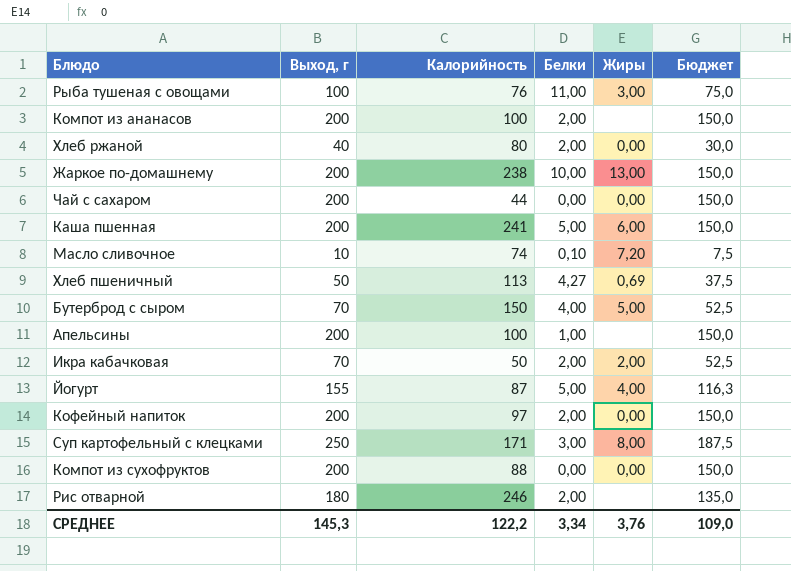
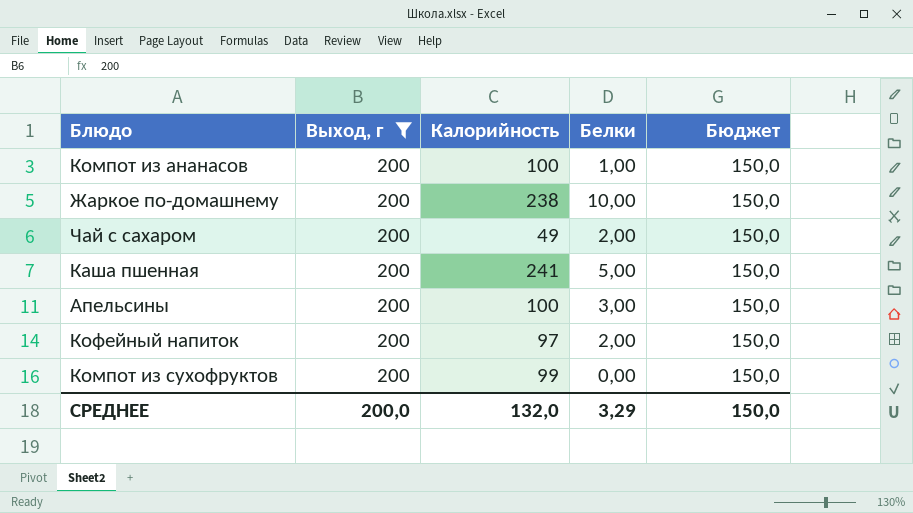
filter: none -> Выход, г = 200
column Жиры | position: 5 -> none
Компот из ананасов | Белки: 2,00 -> 1,00
Чай с сахаром | Калорийность: 44 -> 49
Чай с сахаром | Белки: 0,00 -> 2,00
Апельсины | Белки: 1,00 -> 3,00
Компот из сухофруктов | Калорийность: 88 -> 99
СРЕДНЕЕ | Выход, г: 145,3 -> 200,0
СРЕДНЕЕ | Калорийность: 122,2 -> 132,0
СРЕДНЕЕ | Белки: 3,34 -> 3,29
СРЕДНЕЕ | Бюджет: 109,0 -> 150,0

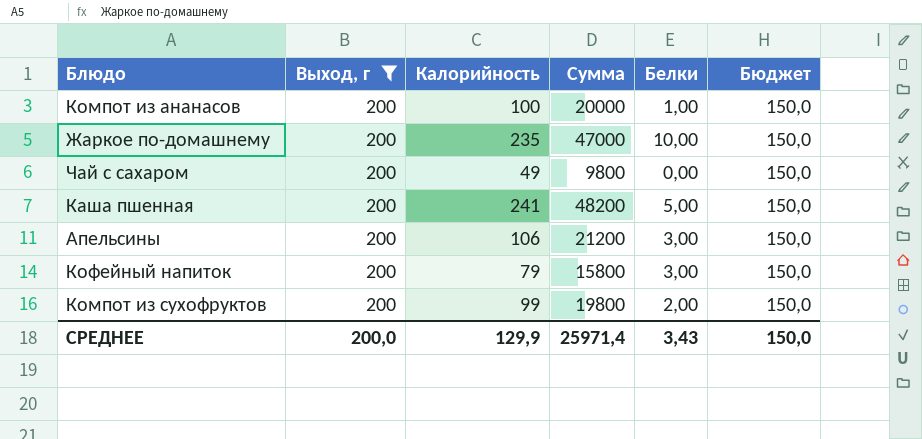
column Сумма | formula: none -> [Выход, г] * [Калорийность]
Жаркое по-домашнему | Калорийность: 238 -> 235
Чай с сахаром | Белки: 2,00 -> 0,00
Апельсины | Калорийность: 100 -> 106
Кофейный напиток | Калорийность: 97 -> 79
Кофейный напиток | Белки: 2,00 -> 3,00
Компот из сухофруктов | Белки: 0,00 -> 2,00
СРЕДНЕЕ | Калорийность: 132,0 -> 129,9
СРЕДНЕЕ | Белки: 3,29 -> 3,43

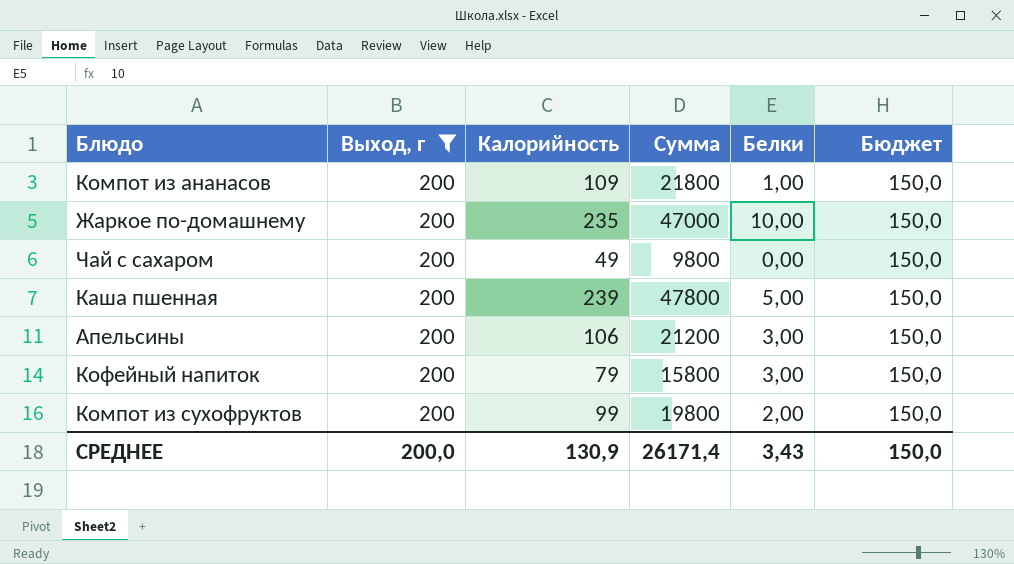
Компот из ананасов | Калорийность: 100 -> 109
Компот из ананасов | Сумма: 20000 -> 21800
Каша пшенная | Калорийность: 241 -> 239
Каша пшенная | Сумма: 48200 -> 47800
СРЕДНЕЕ | Калорийность: 129,9 -> 130,9
СРЕДНЕЕ | Сумма: 25971,4 -> 26171,4

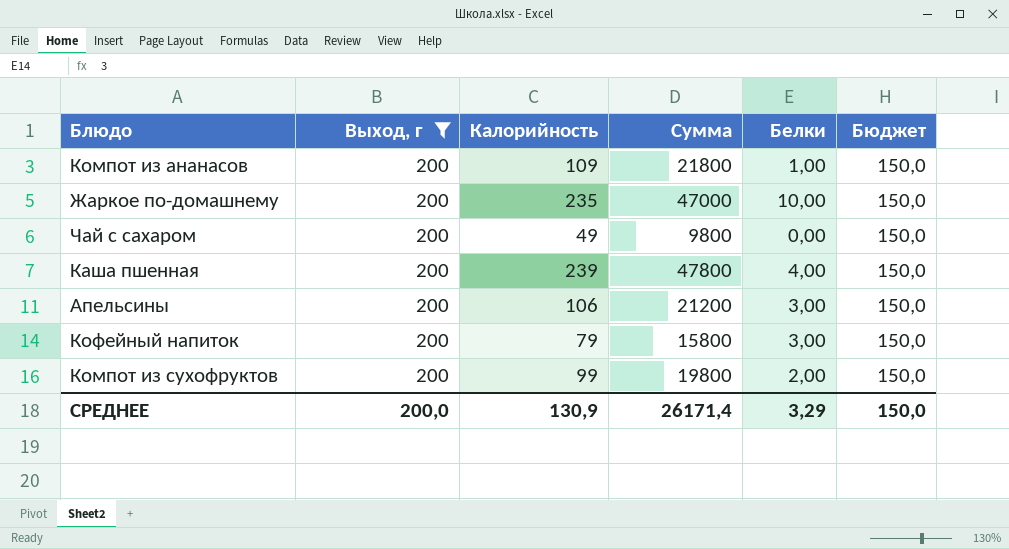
Каша пшенная | Белки: 5,00 -> 4,00
СРЕДНЕЕ | Белки: 3,43 -> 3,29

